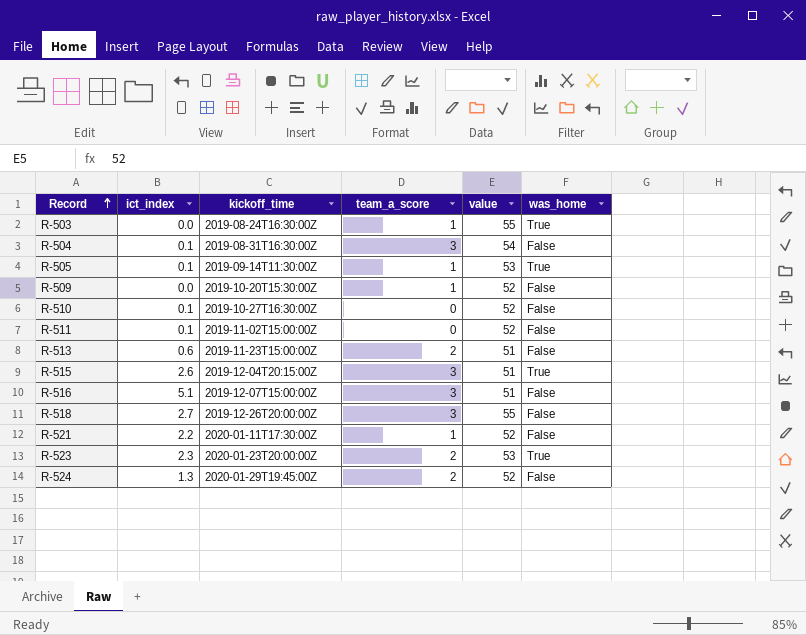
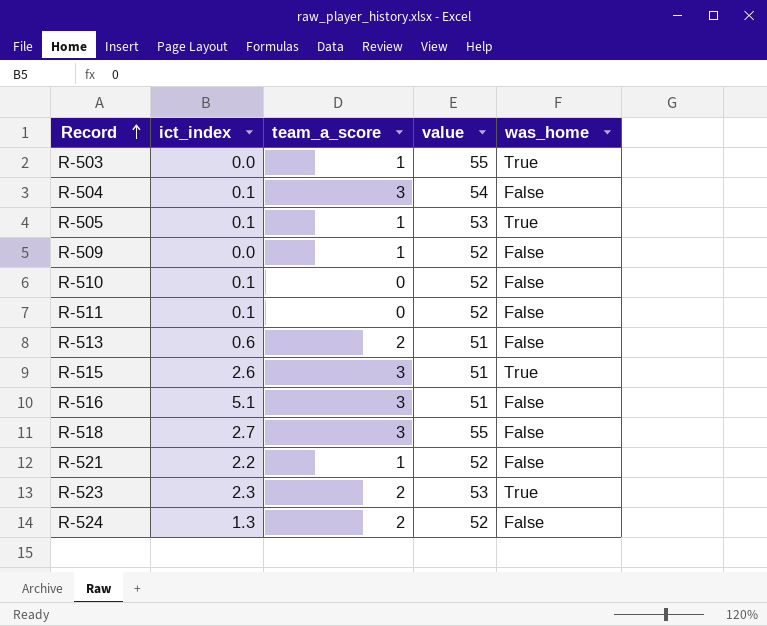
column kickoff_time | position: 3 -> none

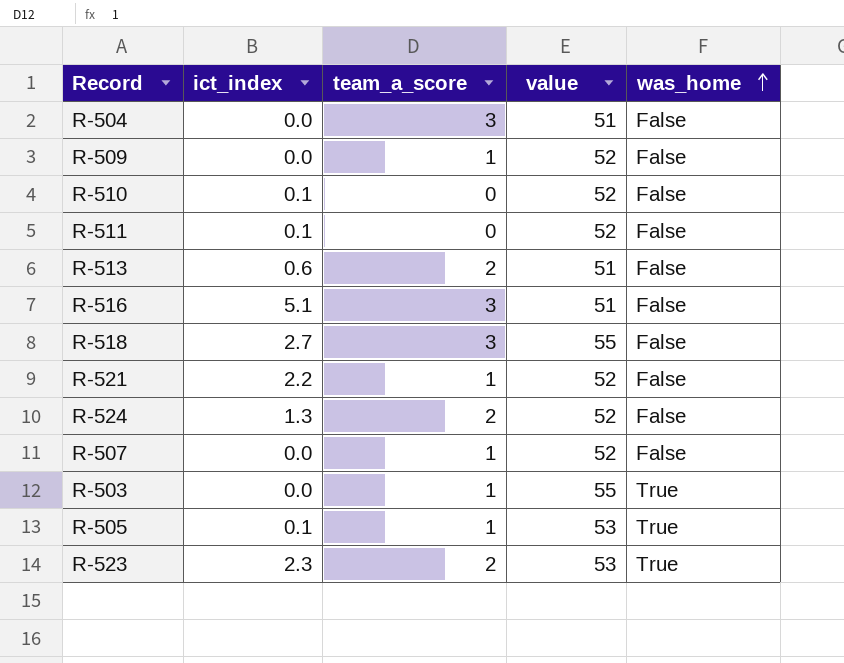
row order: Record ascending -> was_home ascending
row R-515: 2.6 | 3 | 51 | True -> none
R-504 | ict_index: 0.1 -> 0.0
R-504 | value: 54 -> 51
row R-507: none -> 0.0 | 1 | 52 | False

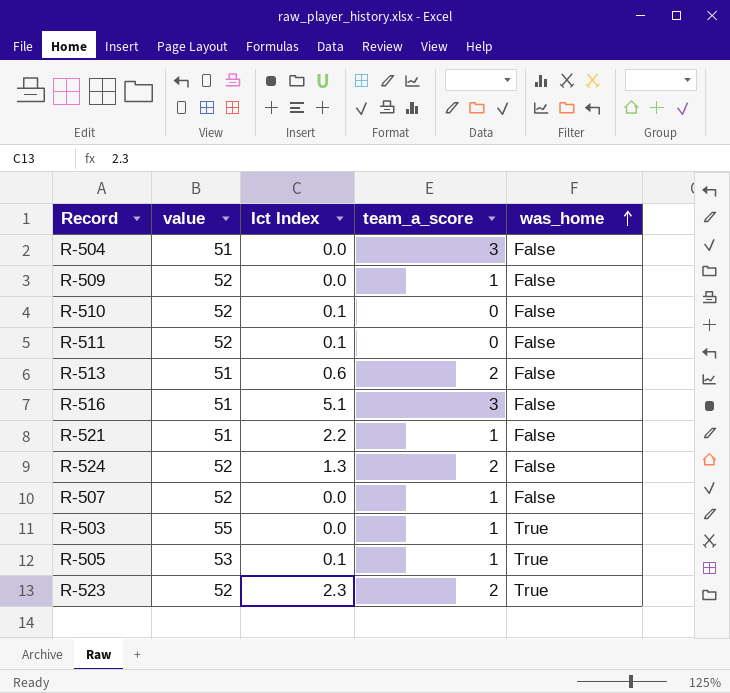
column value | position: 4 -> 2
column name: ict_index -> Ict Index
row R-518: 2.7 | 3 | 55 | False -> none
R-521 | value: 52 -> 51
R-523 | value: 53 -> 52

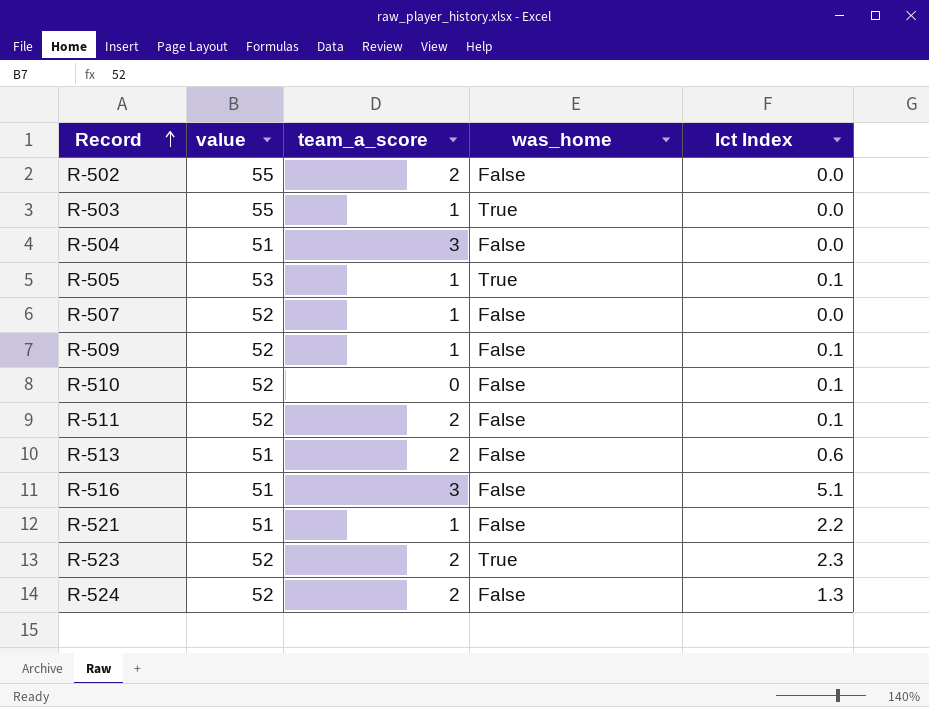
row order: was_home ascending -> Record ascending
column Ict Index | position: 3 -> 5
row R-502: none -> 55 | 2 | False | 0.0
R-509 | Ict Index: 0.0 -> 0.1
R-511 | team_a_score: 0 -> 2

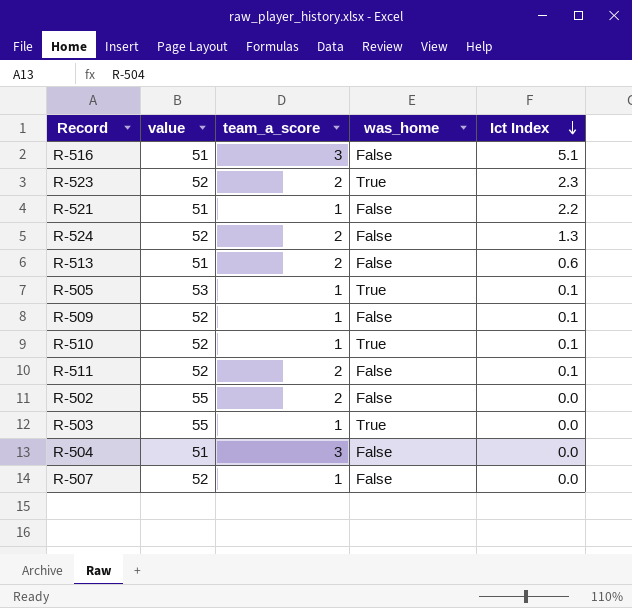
row order: Record ascending -> Ict Index descending
R-510 | team_a_score: 0 -> 1
R-510 | was_home: False -> True

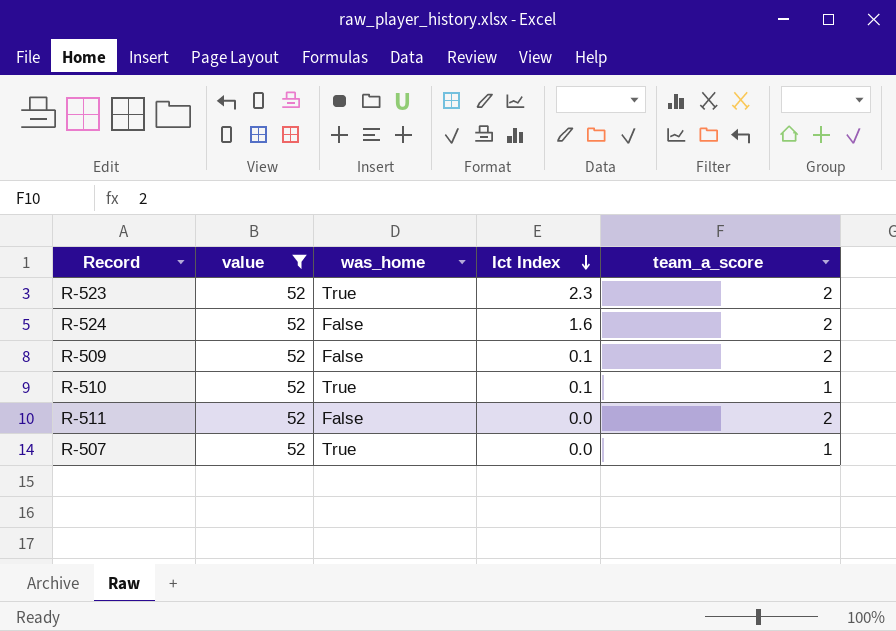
filter: none -> value = 52
column team_a_score | position: 3 -> 5
R-524 | Ict Index: 1.3 -> 1.6
R-509 | team_a_score: 1 -> 2
R-511 | Ict Index: 0.1 -> 0.0
R-507 | was_home: False -> True

